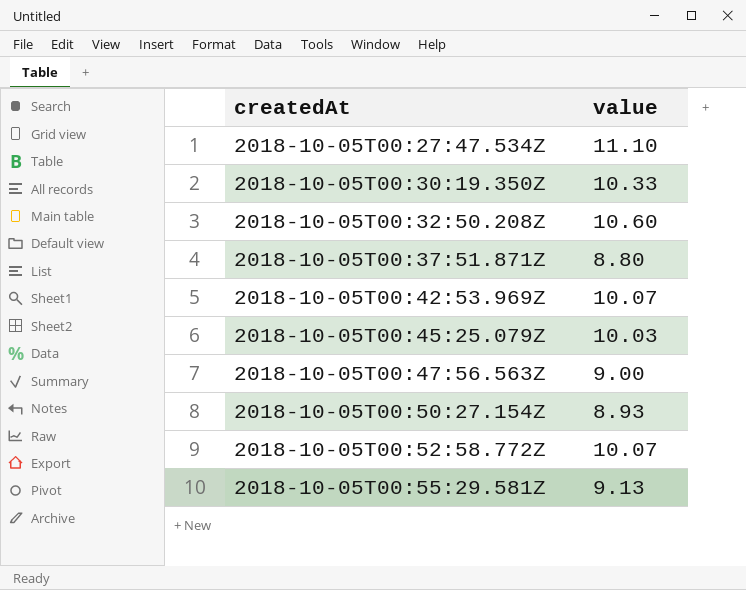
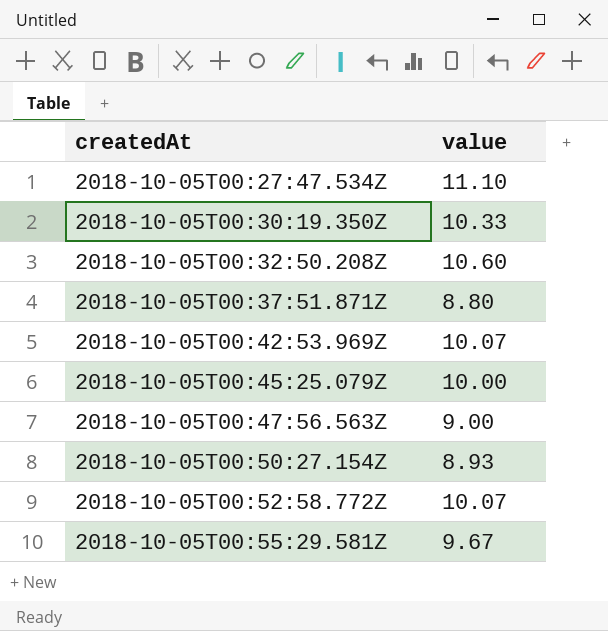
2018-10-05T00:45:25.079Z | value: 10.03 -> 10.00
2018-10-05T00:55:29.581Z | value: 9.13 -> 9.67

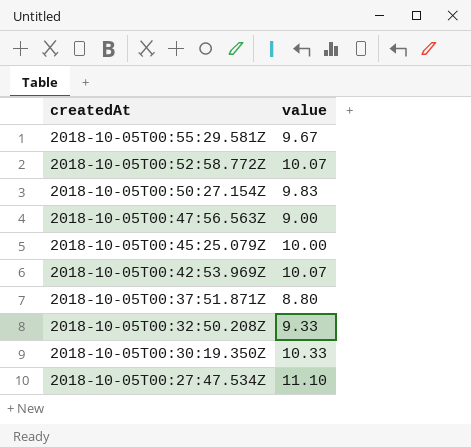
row order: createdAt ascending -> createdAt descending
2018-10-05T00:50:27.154Z | value: 8.93 -> 9.83
2018-10-05T00:32:50.208Z | value: 10.60 -> 9.33

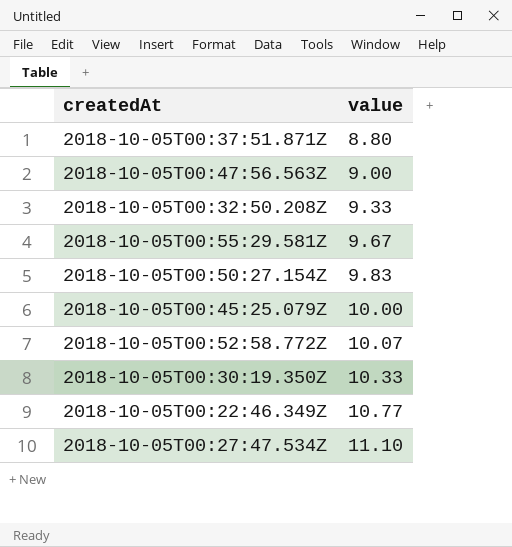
row order: createdAt descending -> value ascending
row 2018-10-05T00:42:53.969Z: 10.07 -> none
row 2018-10-05T00:22:46.349Z: none -> 10.77

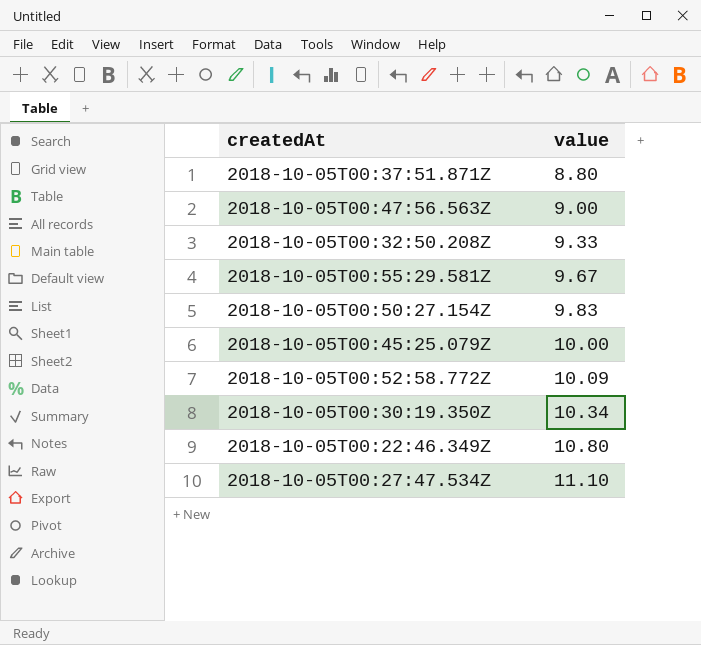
2018-10-05T00:52:58.772Z | value: 10.07 -> 10.09
2018-10-05T00:30:19.350Z | value: 10.33 -> 10.34
2018-10-05T00:22:46.349Z | value: 10.77 -> 10.80

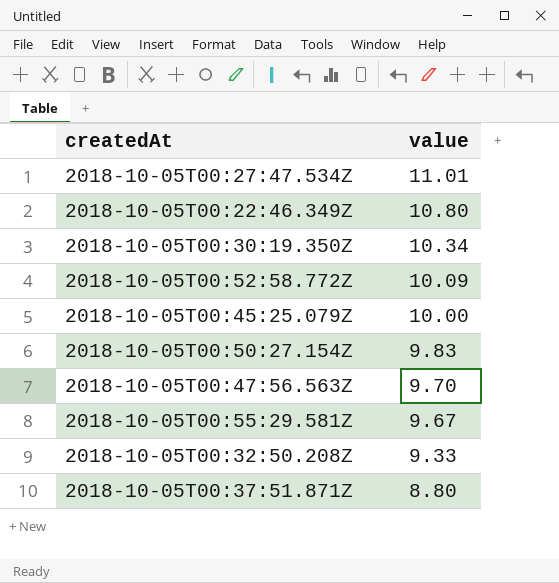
row order: value ascending -> value descending
2018-10-05T00:27:47.534Z | value: 11.10 -> 11.01
2018-10-05T00:47:56.563Z | value: 9.00 -> 9.70

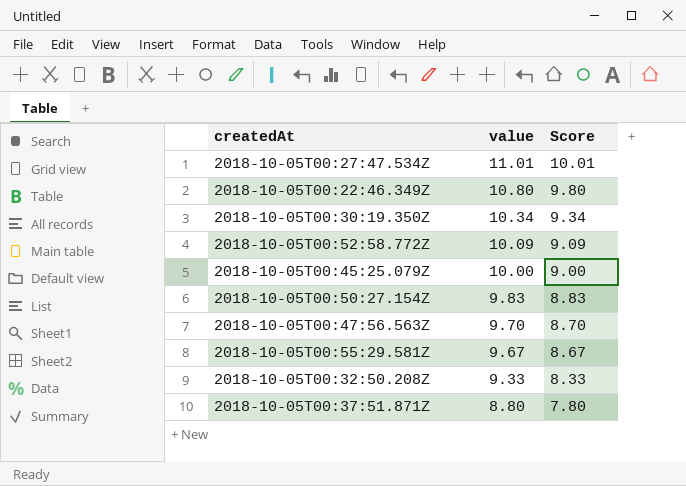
column Score | formula: none -> [value] - 1

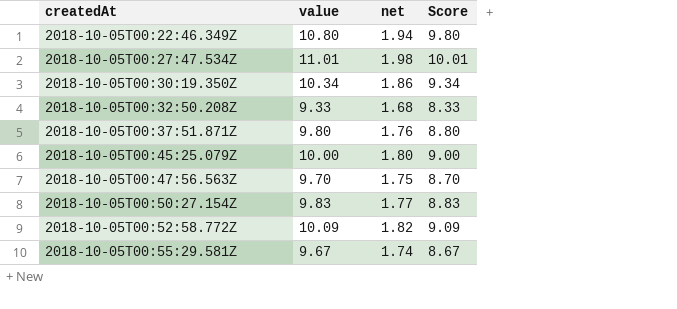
row order: value descending -> createdAt ascending
column net | formula: none -> [value] * 0.18
2018-10-05T00:37:51.871Z | value: 8.80 -> 9.80
2018-10-05T00:37:51.871Z | Score: 7.80 -> 8.80

